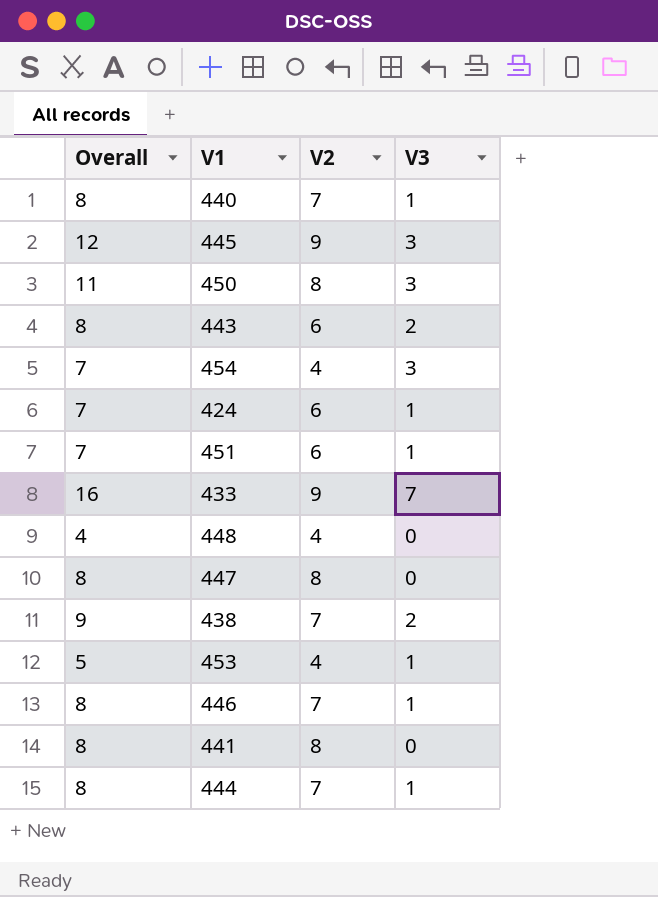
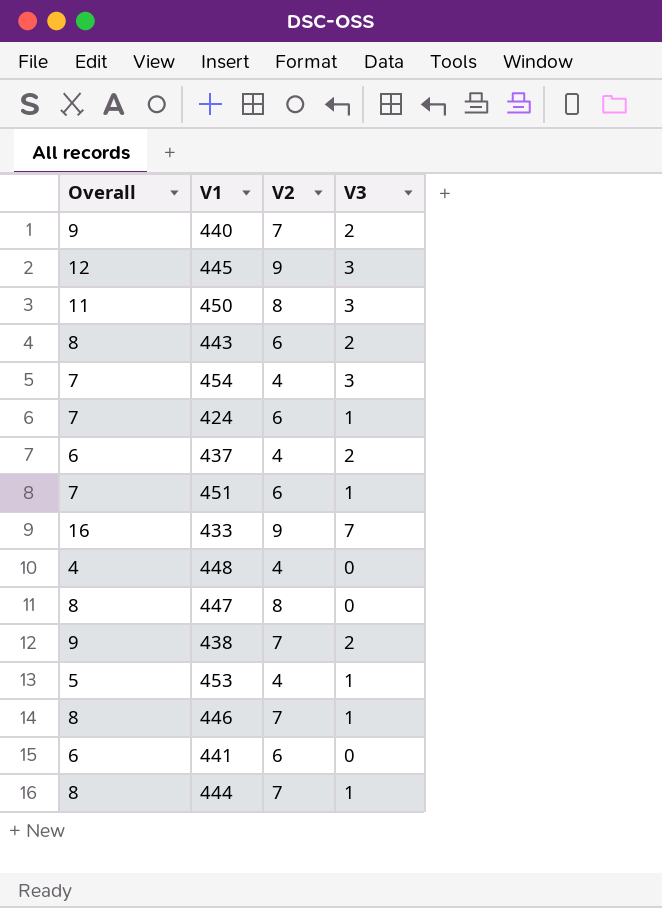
440 | Overall: 8 -> 9
440 | V3: 1 -> 2
row 437: none -> 6 | 4 | 2
441 | Overall: 8 -> 6
441 | V2: 8 -> 6

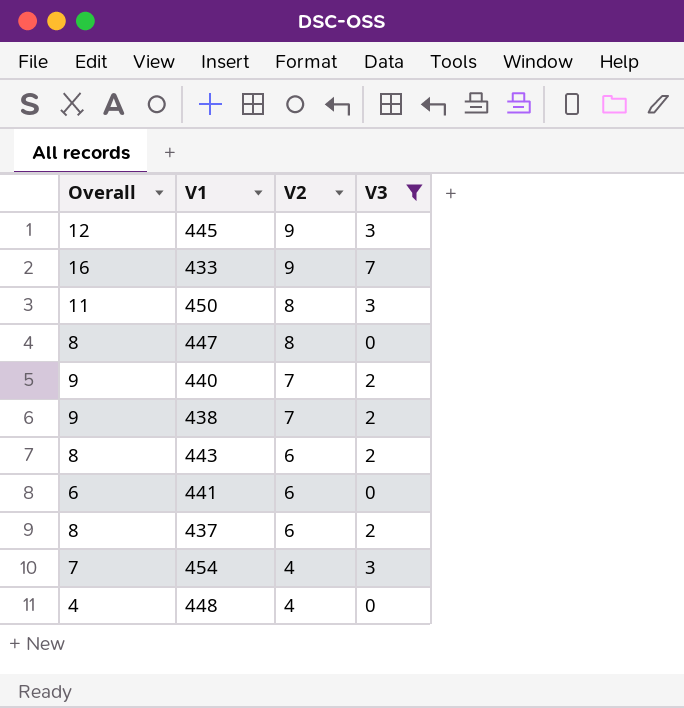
filter: none -> V3 != 1
row order: none -> V2 descending
437 | Overall: 6 -> 8
437 | V2: 4 -> 6

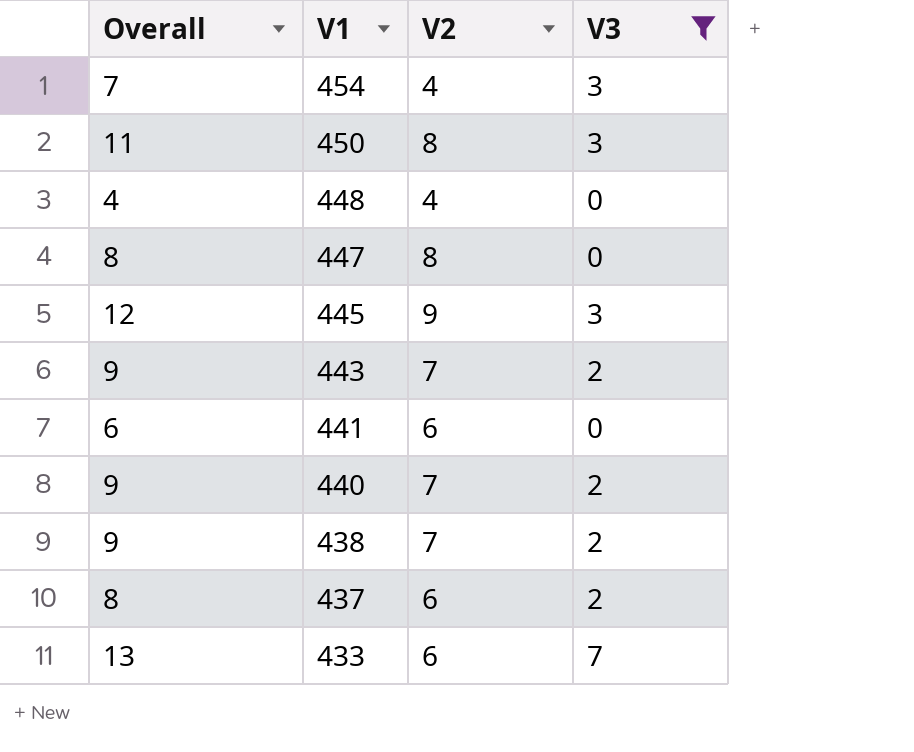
row order: V2 descending -> V1 descending
443 | Overall: 8 -> 9
443 | V2: 6 -> 7
433 | Overall: 16 -> 13
433 | V2: 9 -> 6

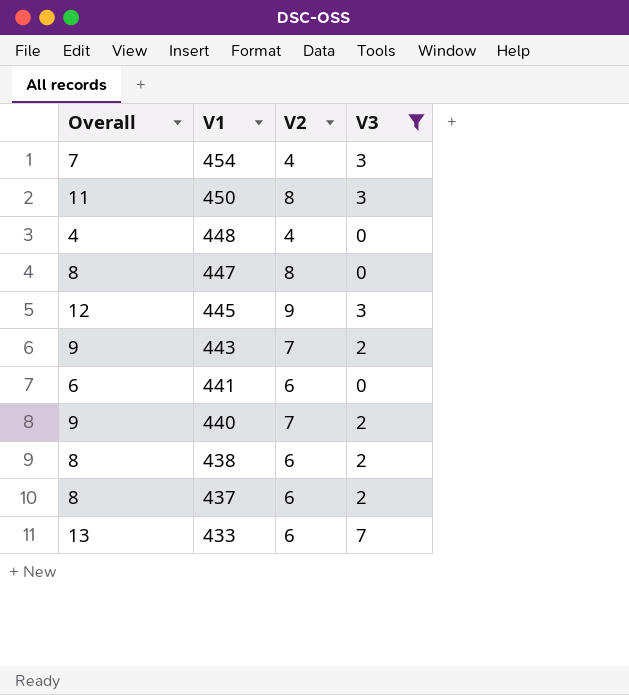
438 | Overall: 9 -> 8
438 | V2: 7 -> 6

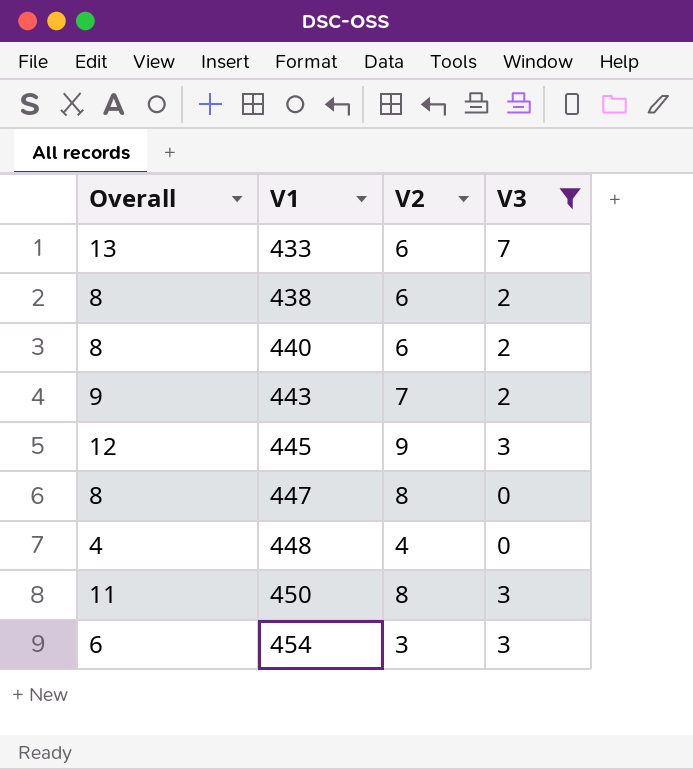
row order: V1 descending -> V1 ascending
row 441: 6 | 6 | 0 -> none
row 437: 8 | 6 | 2 -> none
440 | Overall: 9 -> 8
440 | V2: 7 -> 6
454 | Overall: 7 -> 6
454 | V2: 4 -> 3

